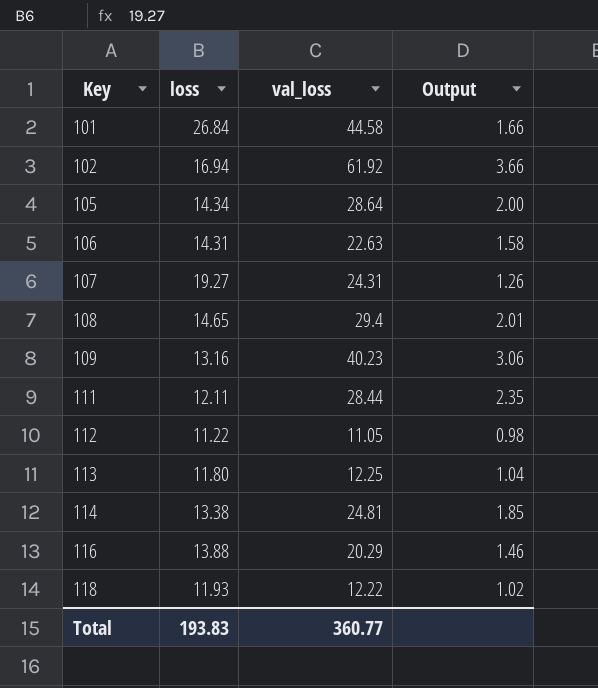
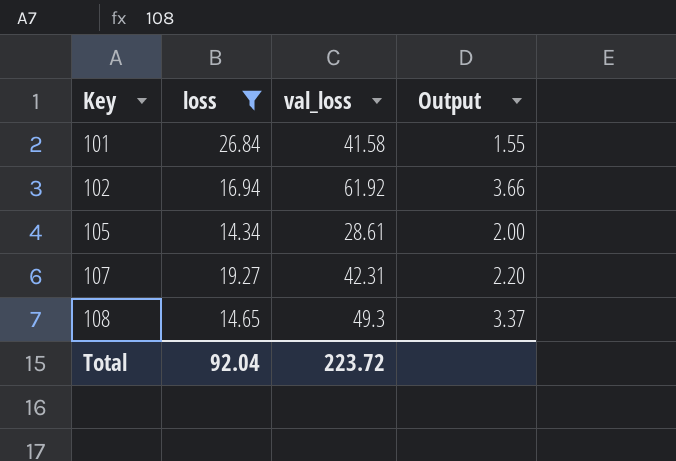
filter: none -> loss >= 14.34
101 | val_loss: 44.58 -> 41.58
101 | Output: 1.66 -> 1.55
105 | val_loss: 28.64 -> 28.61
107 | val_loss: 24.31 -> 42.31
107 | Output: 1.26 -> 2.20
108 | val_loss: 29.4 -> 49.3
108 | Output: 2.01 -> 3.37
Total | loss: 193.83 -> 92.04
Total | val_loss: 360.77 -> 223.72

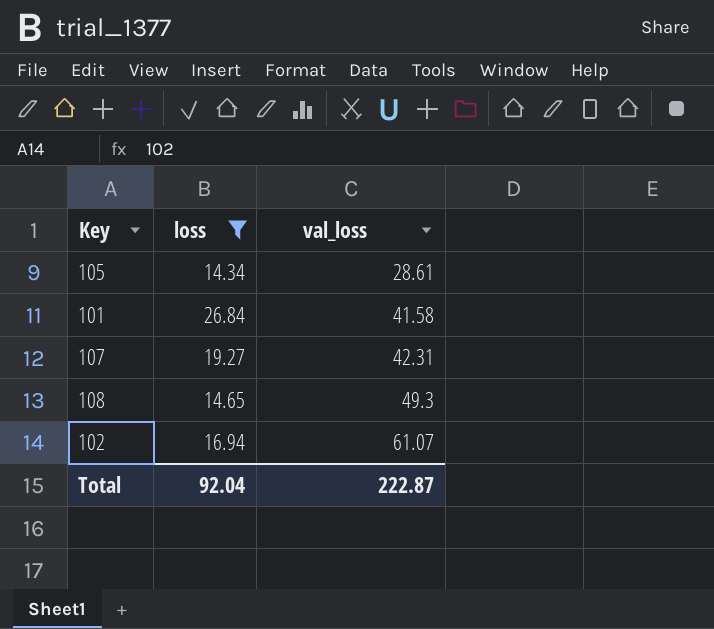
row order: Key ascending -> val_loss ascending
column Output | formula: [val_loss] / [loss] -> none
102 | val_loss: 61.92 -> 61.07
Total | val_loss: 223.72 -> 222.87

